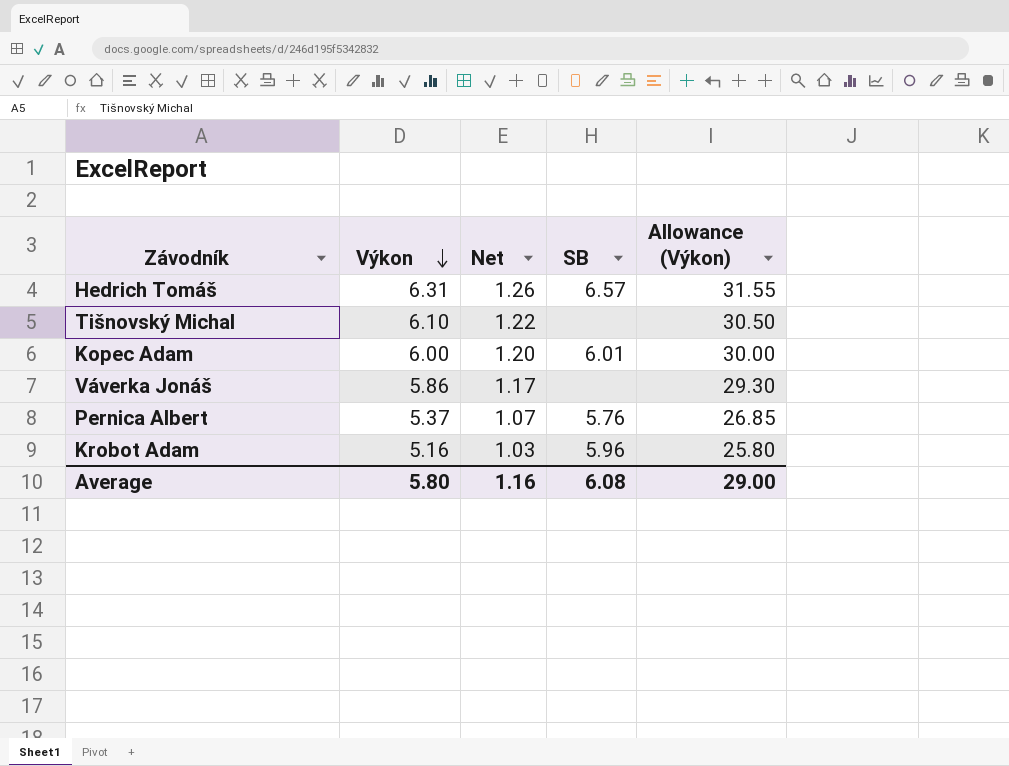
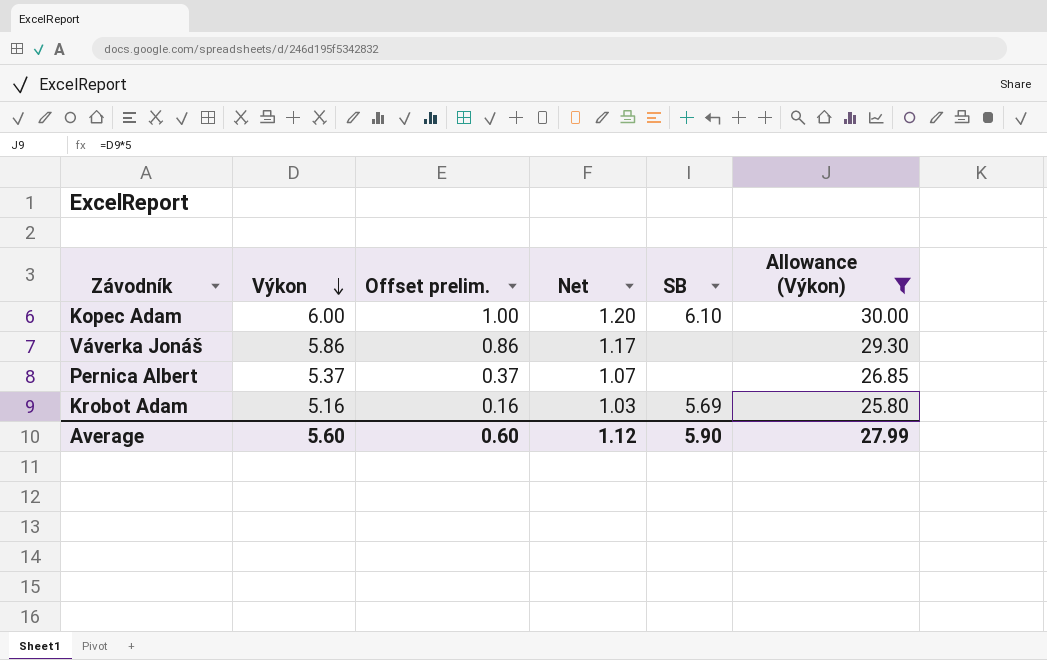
filter: none -> Allowance (Výkon) <= 30.00
column Offset prelim. | formula: none -> [Výkon] - 5
Kopec Adam | SB: 6.01 -> 6.10
Pernica Albert | SB: 5.76 -> none
Krobot Adam | SB: 5.96 -> 5.69
Average | Výkon: 5.80 -> 5.60
Average | Net: 1.16 -> 1.12
Average | SB: 6.08 -> 5.90
Average | Allowance (Výkon): 29.00 -> 27.99

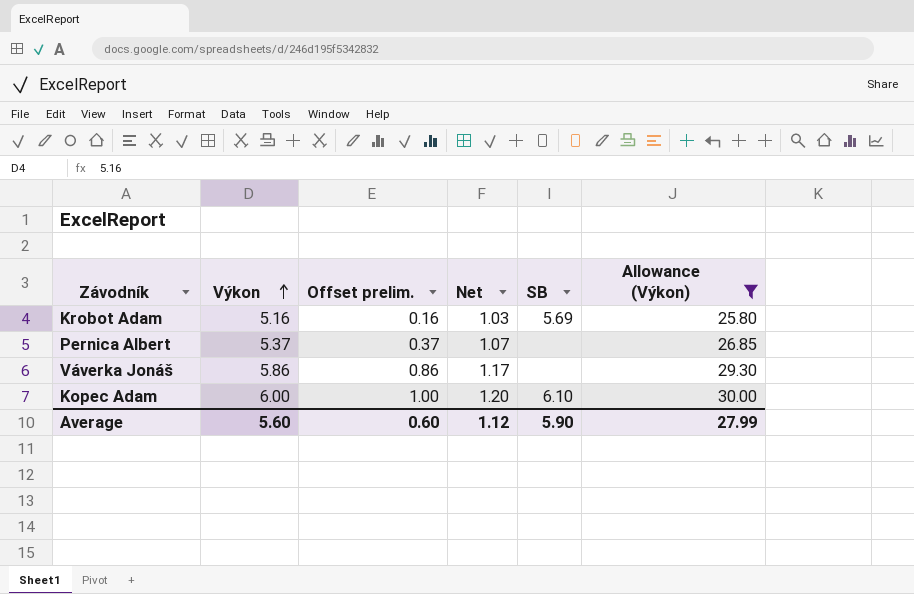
row order: Výkon descending -> Výkon ascending

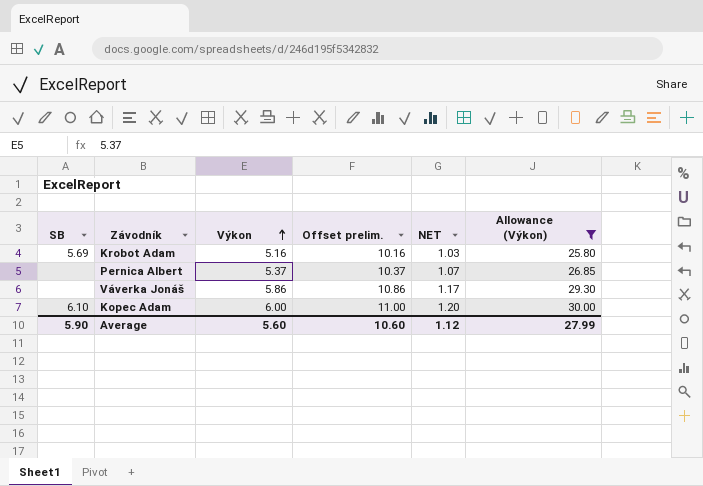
column SB | position: 5 -> 1
column Offset prelim. | formula: [Výkon] - 5 -> [Výkon] + 5
column name: Net -> NET
Average | Offset prelim.: 0.60 -> 10.60

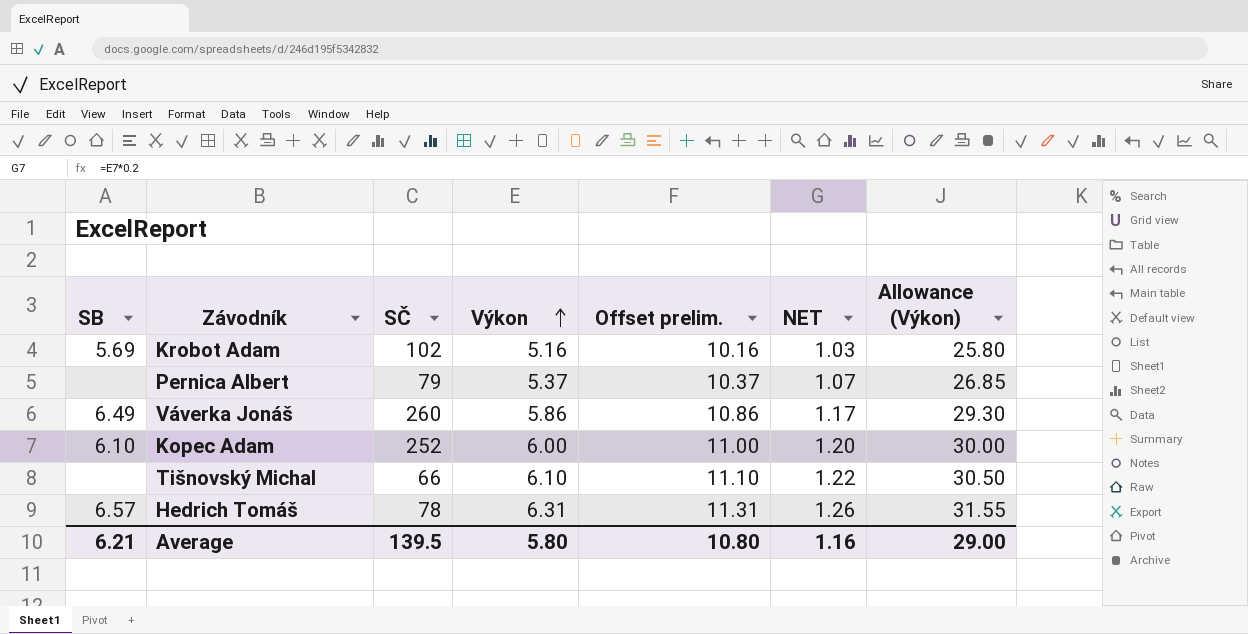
filter: Allowance (Výkon) <= 30.00 -> none
column SČ | position: none -> 3
Váverka Jonáš | SB: none -> 6.49
Average | SB: 5.90 -> 6.21
Average | Výkon: 5.60 -> 5.80
Average | Offset prelim.: 10.60 -> 10.80
Average | NET: 1.12 -> 1.16
Average | Allowance (Výkon): 27.99 -> 29.00

